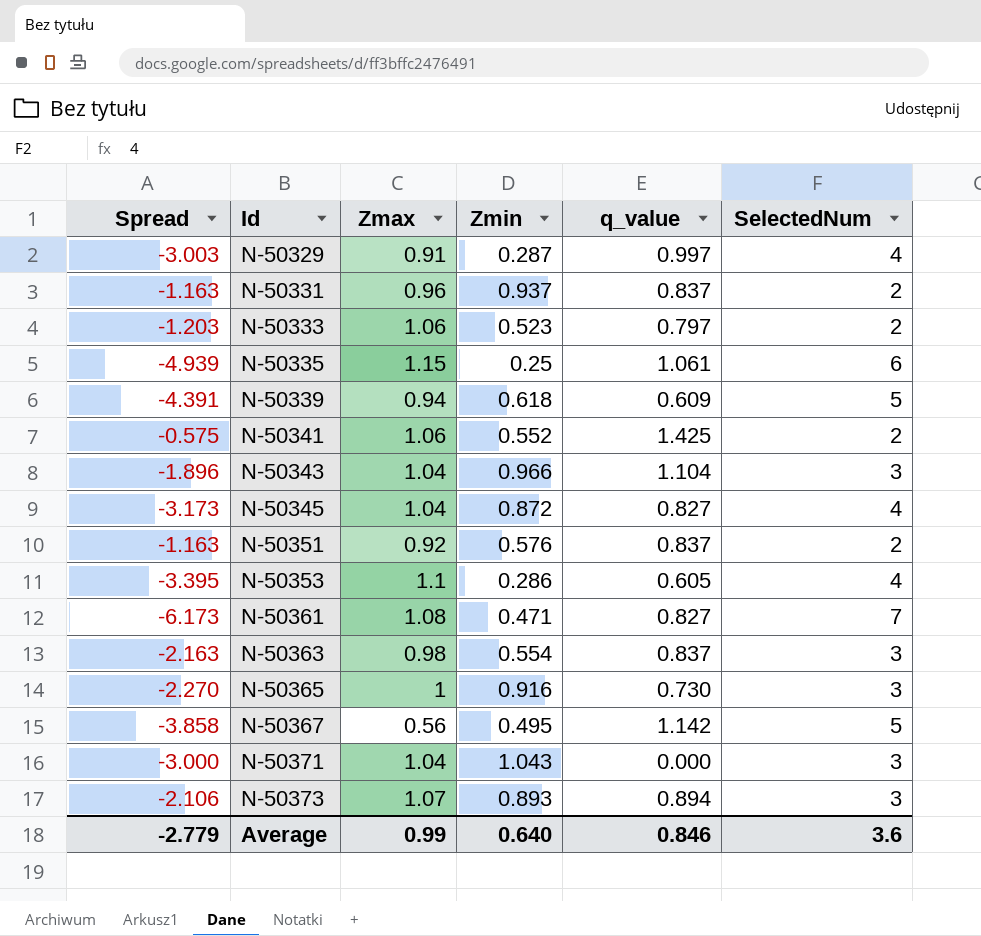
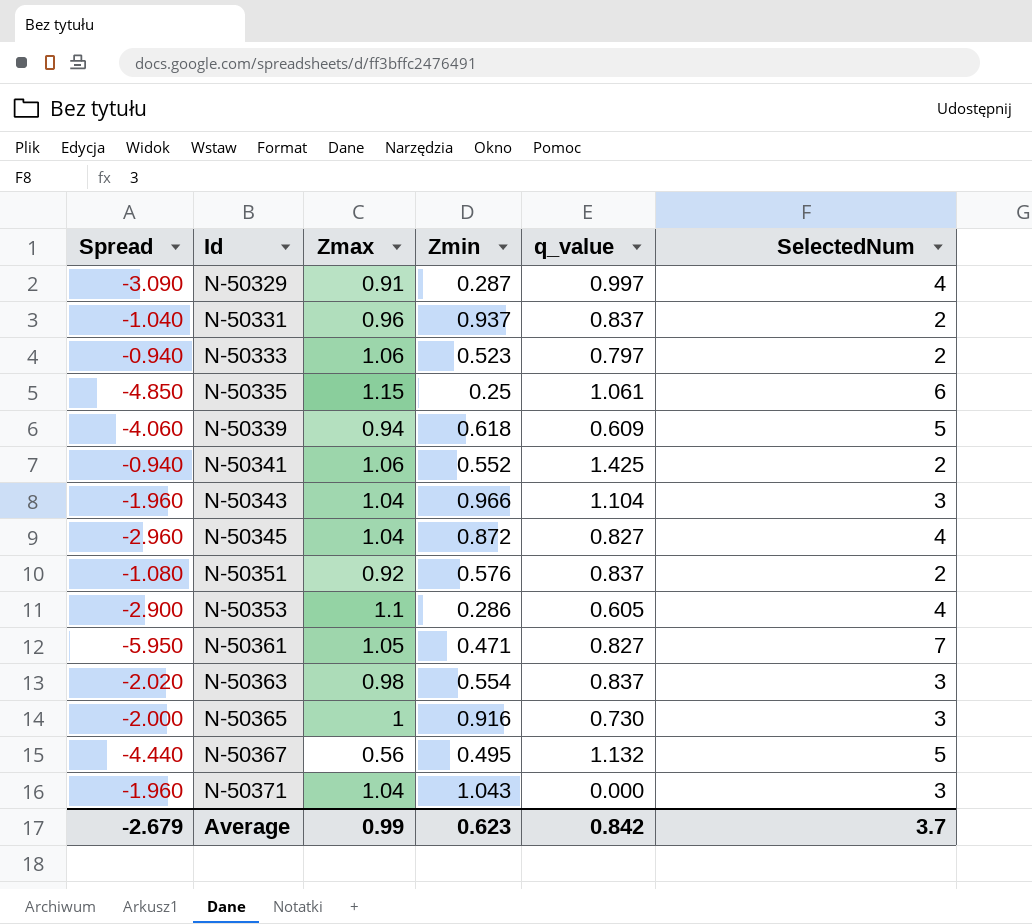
column Spread | formula: [q_value] - [SelectedNum] -> [Zmax] - [SelectedNum]
row N-50373: -2.106 | 1.07 | 0.893 | 0.894 | 3 -> none
N-50361 | Zmax: 1.08 -> 1.05
N-50367 | q_value: 1.142 -> 1.132
Average | Spread: -2.779 -> -2.679
Average | Zmin: 0.640 -> 0.623
Average | q_value: 0.846 -> 0.842
Average | SelectedNum: 3.6 -> 3.7

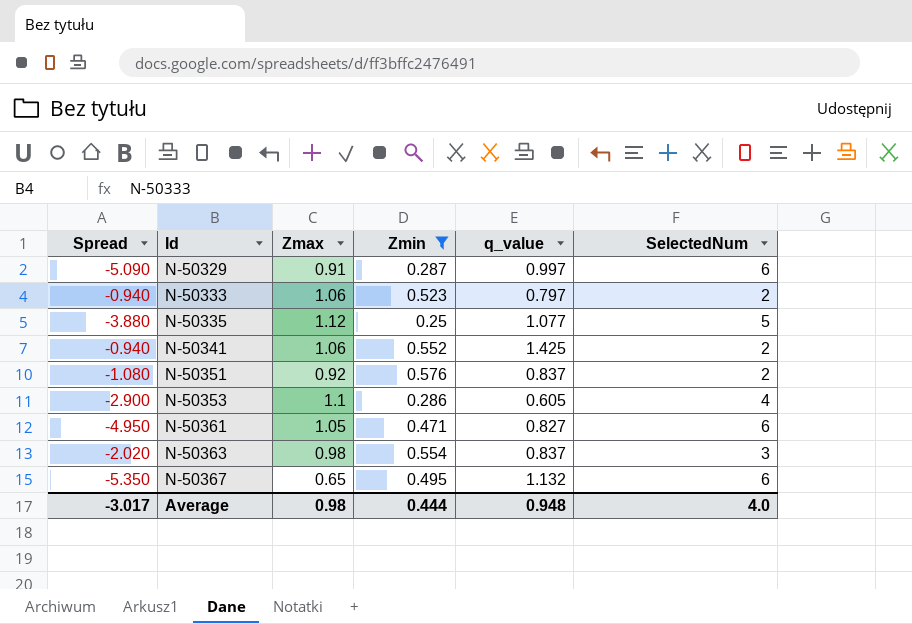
filter: none -> Zmin <= 0.576
N-50329 | Spread: -3.090 -> -5.090
N-50329 | SelectedNum: 4 -> 6
N-50335 | Spread: -4.850 -> -3.880
N-50335 | Zmax: 1.15 -> 1.12
N-50335 | q_value: 1.061 -> 1.077
N-50335 | SelectedNum: 6 -> 5
N-50361 | Spread: -5.950 -> -4.950
N-50361 | SelectedNum: 7 -> 6
N-50367 | Spread: -4.440 -> -5.350
N-50367 | Zmax: 0.56 -> 0.65
N-50367 | SelectedNum: 5 -> 6
Average | Spread: -2.679 -> -3.017
Average | Zmax: 0.99 -> 0.98
Average | Zmin: 0.623 -> 0.444
Average | q_value: 0.842 -> 0.948
Average | SelectedNum: 3.7 -> 4.0

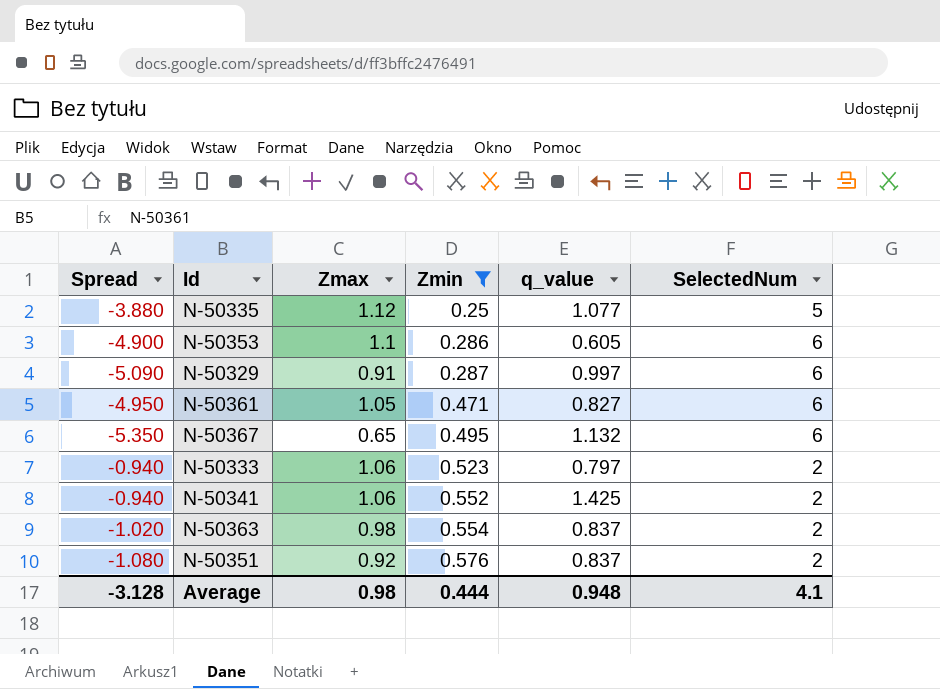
row order: Id ascending -> Zmin ascending
N-50353 | Spread: -2.900 -> -4.900
N-50353 | SelectedNum: 4 -> 6
N-50363 | Spread: -2.020 -> -1.020
N-50363 | SelectedNum: 3 -> 2
Average | Spread: -3.017 -> -3.128
Average | SelectedNum: 4.0 -> 4.1

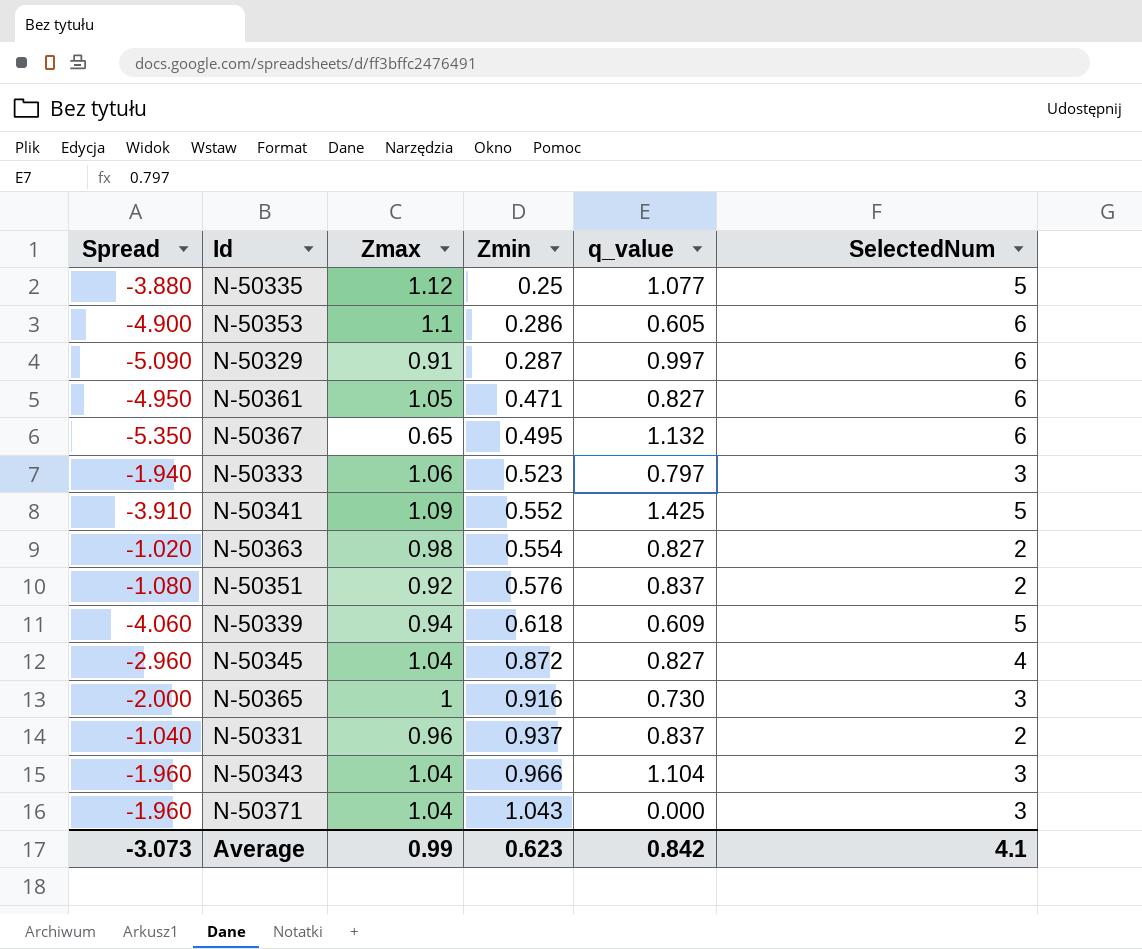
filter: Zmin <= 0.576 -> none
N-50333 | Spread: -0.940 -> -1.940
N-50333 | SelectedNum: 2 -> 3
N-50341 | Spread: -0.940 -> -3.910
N-50341 | Zmax: 1.06 -> 1.09
N-50341 | SelectedNum: 2 -> 5
N-50363 | q_value: 0.837 -> 0.827
Average | Spread: -3.128 -> -3.073
Average | Zmax: 0.98 -> 0.99
Average | Zmin: 0.444 -> 0.623
Average | q_value: 0.948 -> 0.842

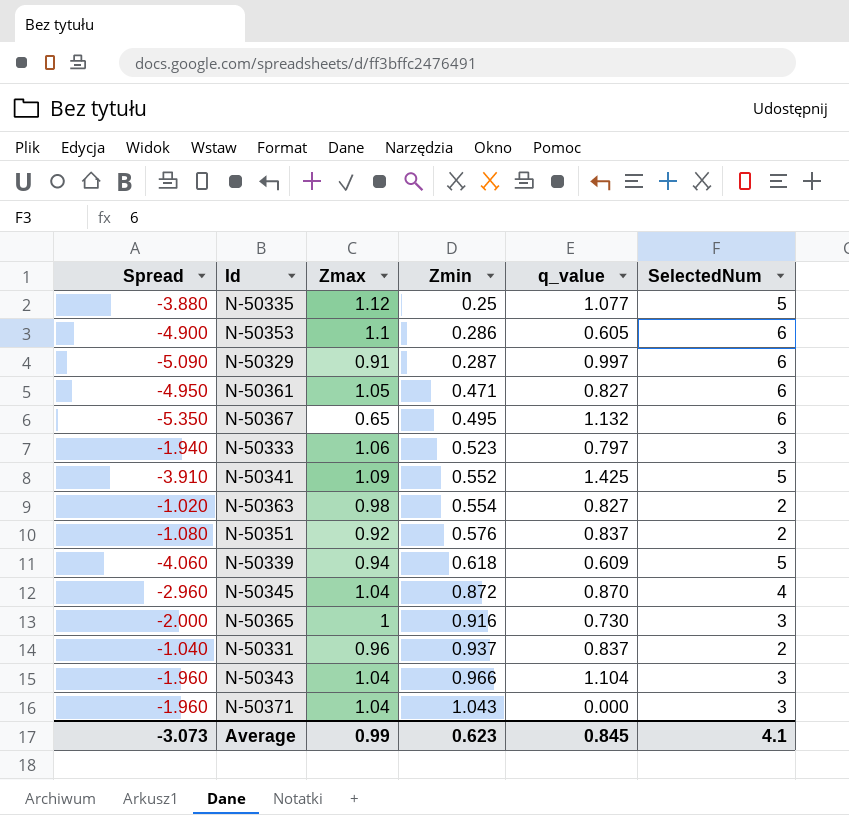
N-50345 | q_value: 0.827 -> 0.870
Average | q_value: 0.842 -> 0.845

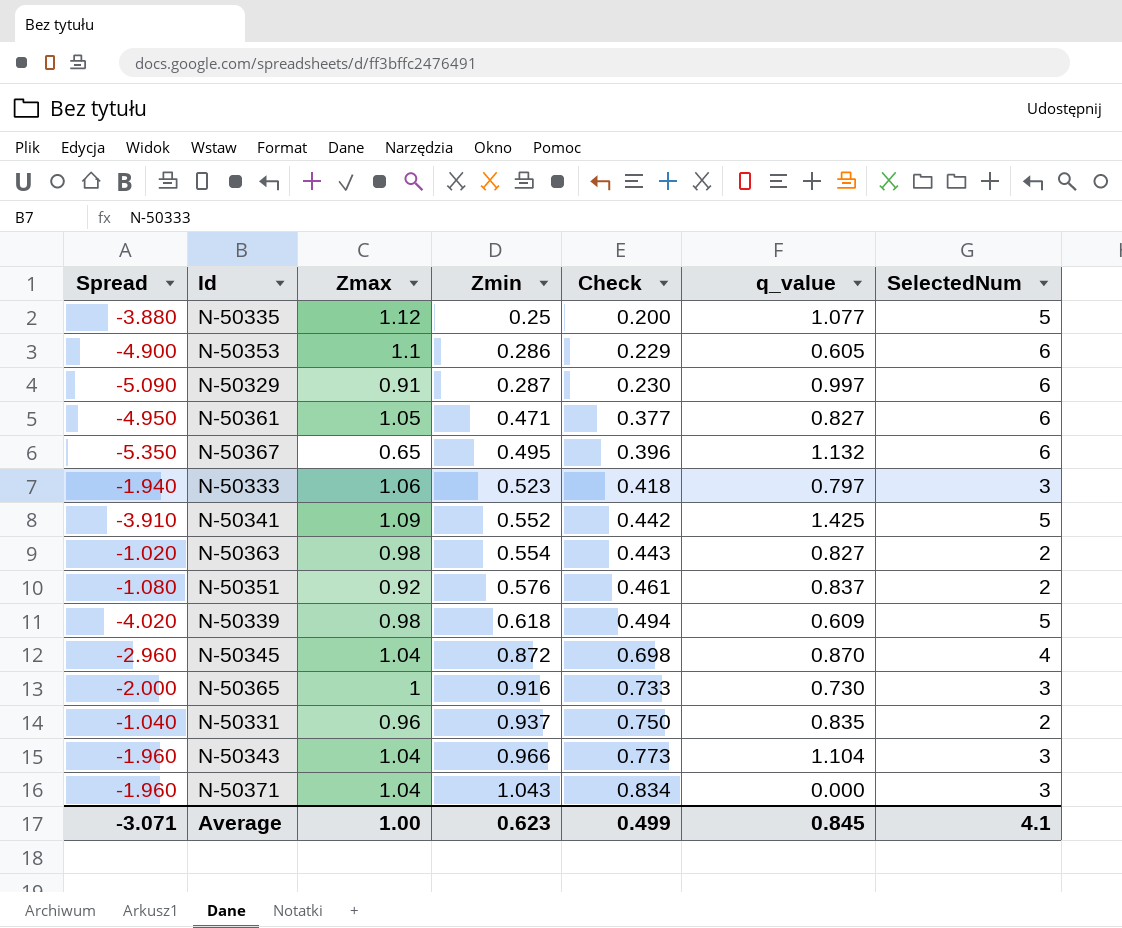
column Check | formula: none -> [Zmin] * 0.8
N-50339 | Spread: -4.060 -> -4.020
N-50339 | Zmax: 0.94 -> 0.98
N-50331 | q_value: 0.837 -> 0.835
Average | Spread: -3.073 -> -3.071
Average | Zmax: 0.99 -> 1.00

